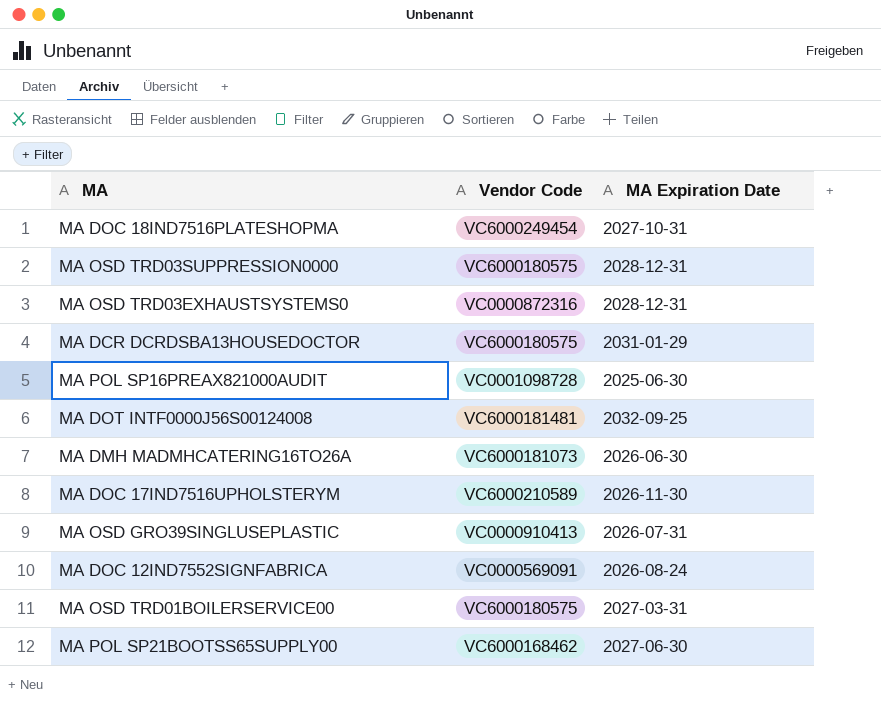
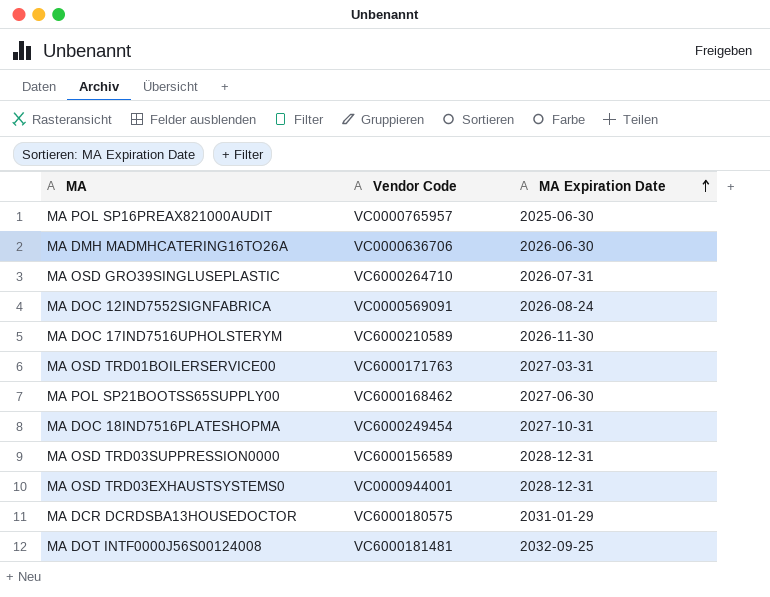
row order: none -> MA Expiration Date ascending
MA POL SP16PREAX821000AUDIT | Vendor Code: VC0001098728 -> VC0000765957
MA DMH MADMHCATERING16TO26A | Vendor Code: VC6000181073 -> VC0000636706
MA OSD GRO39SINGLUSEPLASTIC | Vendor Code: VC0000910413 -> VC6000264710
MA OSD TRD01BOILERSERVICE00 | Vendor Code: VC6000180575 -> VC6000171763
MA OSD TRD03SUPPRESSION0000 | Vendor Code: VC6000180575 -> VC6000156589
MA OSD TRD03EXHAUSTSYSTEMS0 | Vendor Code: VC0000872316 -> VC0000944001

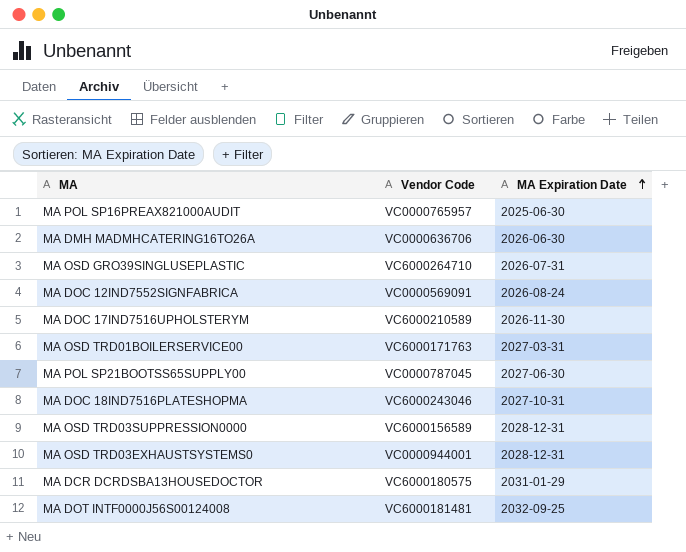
MA POL SP21BOOTSS65SUPPLY00 | Vendor Code: VC6000168462 -> VC0000787045
MA DOC 18IND7516PLATESHOPMA | Vendor Code: VC6000249454 -> VC6000243046

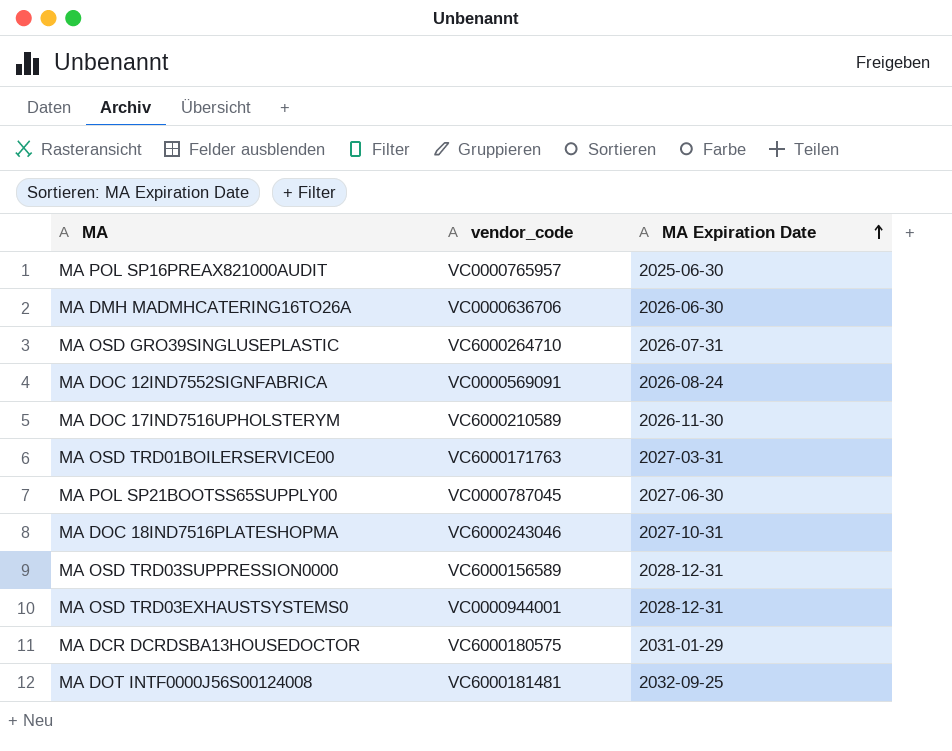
column name: Vendor Code -> vendor_code

